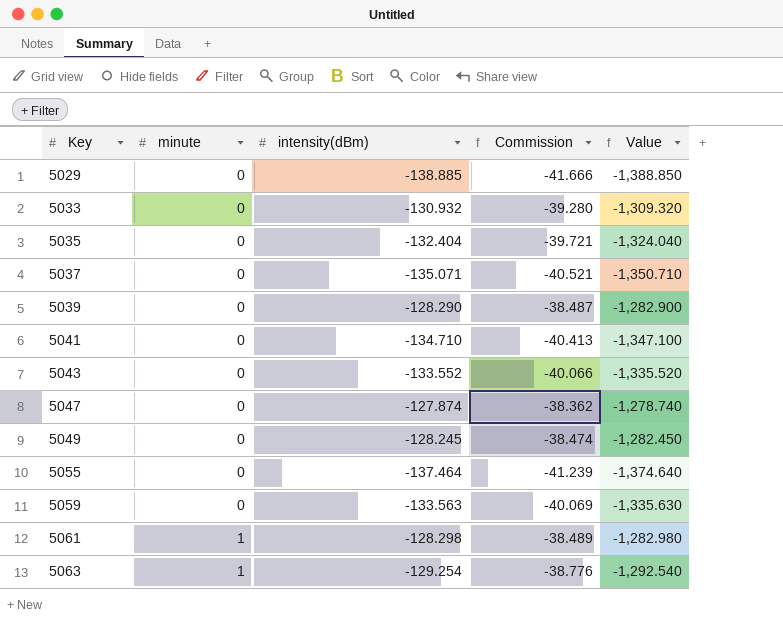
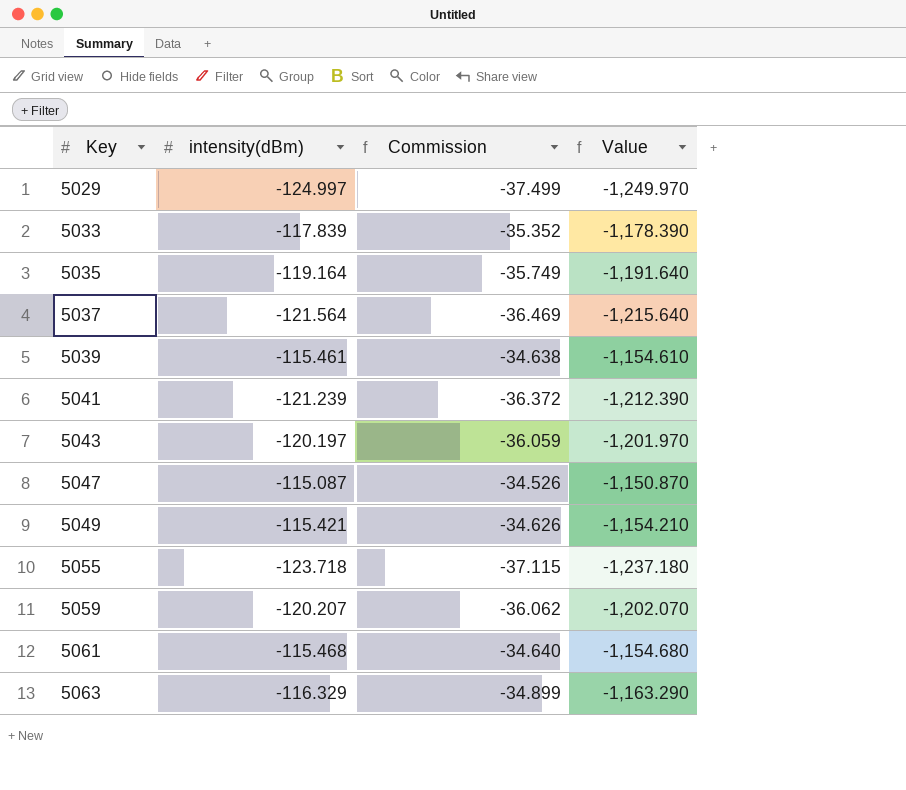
column minute | position: 2 -> none
5029 | intensity(dBm): -138.885 -> -124.997
5029 | Commission: -41.666 -> -37.499
5029 | Value: -1,388.850 -> -1,249.970
5033 | intensity(dBm): -130.932 -> -117.839
5033 | Commission: -39.280 -> -35.352
5033 | Value: -1,309.320 -> -1,178.390
5035 | intensity(dBm): -132.404 -> -119.164
5035 | Commission: -39.721 -> -35.749
5035 | Value: -1,324.040 -> -1,191.640
5037 | intensity(dBm): -135.071 -> -121.564
5037 | Commission: -40.521 -> -36.469
5037 | Value: -1,350.710 -> -1,215.640
5039 | intensity(dBm): -128.290 -> -115.461
5039 | Commission: -38.487 -> -34.638
5039 | Value: -1,282.900 -> -1,154.610
5041 | intensity(dBm): -134.710 -> -121.239
5041 | Commission: -40.413 -> -36.372
5041 | Value: -1,347.100 -> -1,212.390
5043 | intensity(dBm): -133.552 -> -120.197
5043 | Commission: -40.066 -> -36.059
5043 | Value: -1,335.520 -> -1,201.970
5047 | intensity(dBm): -127.874 -> -115.087
5047 | Commission: -38.362 -> -34.526
5047 | Value: -1,278.740 -> -1,150.870
5049 | intensity(dBm): -128.245 -> -115.421
5049 | Commission: -38.474 -> -34.626
5049 | Value: -1,282.450 -> -1,154.210
5055 | intensity(dBm): -137.464 -> -123.718
5055 | Commission: -41.239 -> -37.115
5055 | Value: -1,374.640 -> -1,237.180
5059 | intensity(dBm): -133.563 -> -120.207
5059 | Commission: -40.069 -> -36.062
5059 | Value: -1,335.630 -> -1,202.070
5061 | intensity(dBm): -128.298 -> -115.468
5061 | Commission: -38.489 -> -34.640
5061 | Value: -1,282.980 -> -1,154.680
5063 | intensity(dBm): -129.254 -> -116.329
5063 | Commission: -38.776 -> -34.899
5063 | Value: -1,292.540 -> -1,163.290

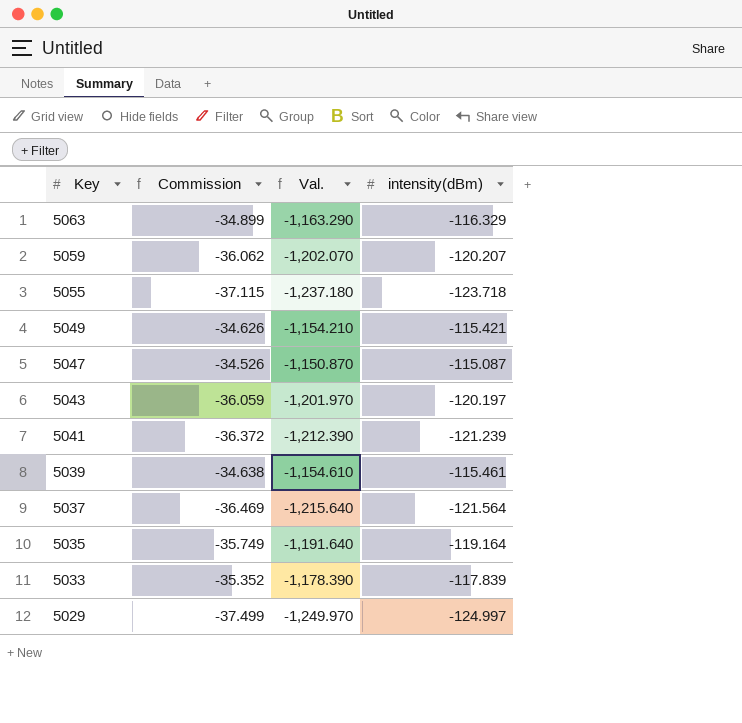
row order: Key ascending -> Key descending
column name: Value -> Val.
column intensity(dBm) | position: 2 -> 4
row 5061: -115.468 | -34.640 | -1,154.680 -> none

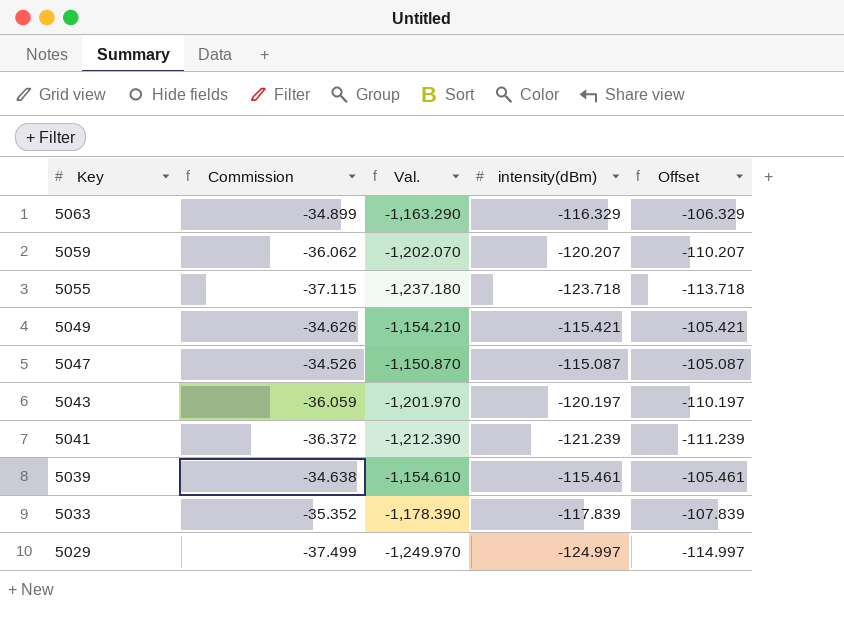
column Offset | formula: none -> [intensity(dBm)] + 10
row 5037: -36.469 | -1,215.640 | -121.564 -> none
row 5035: -35.749 | -1,191.640 | -119.164 -> none

